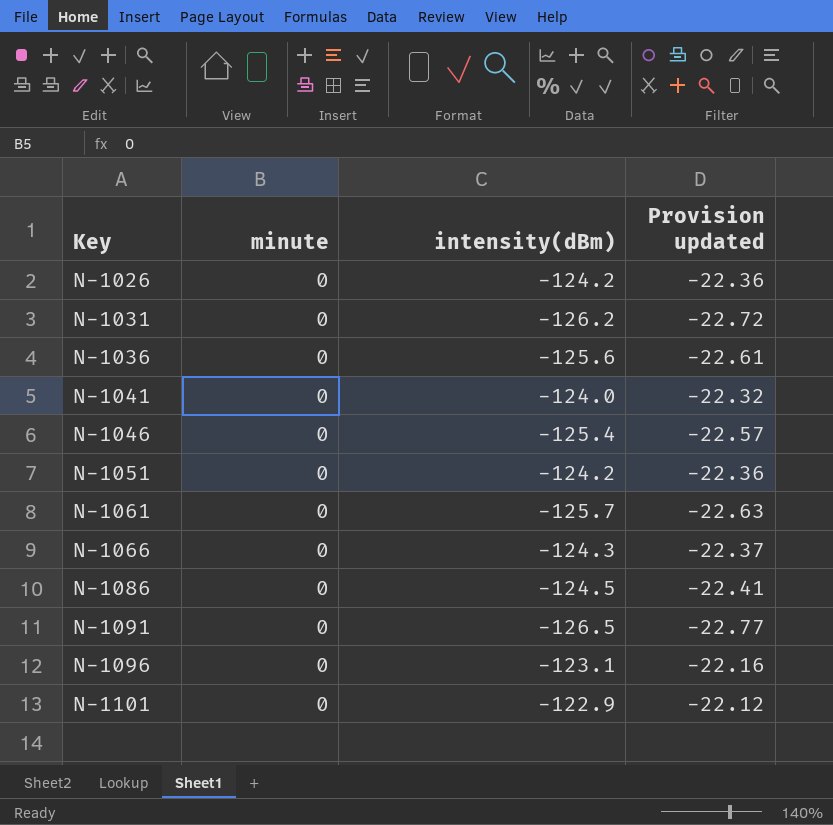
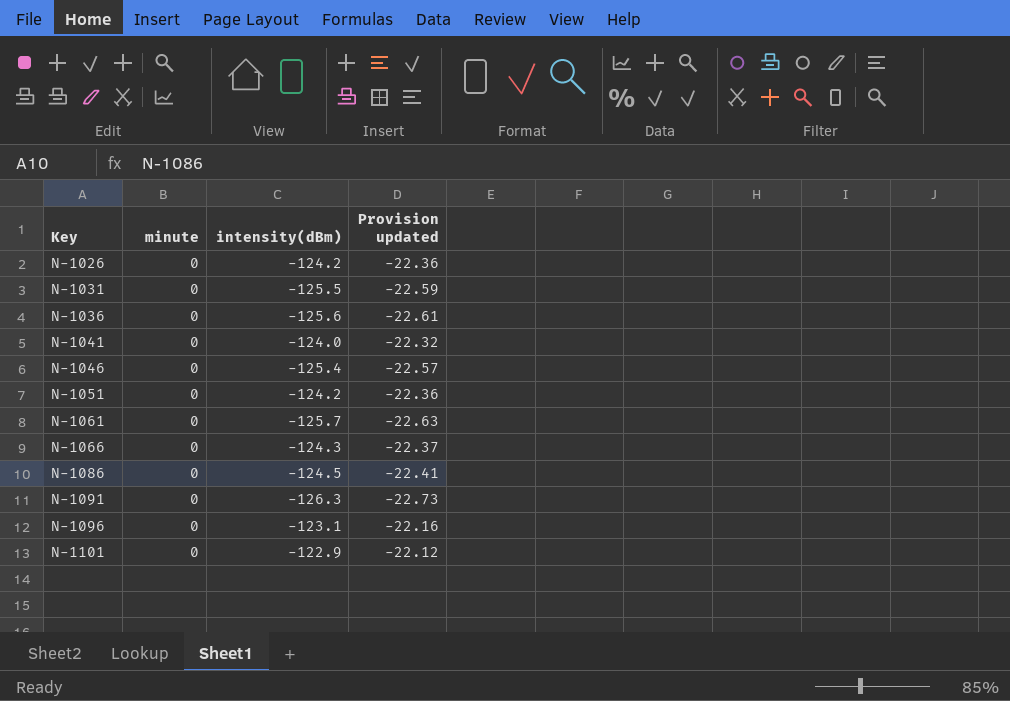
N-1031 | intensity(dBm): -126.2 -> -125.5
N-1031 | Provision updated: -22.72 -> -22.59
N-1091 | intensity(dBm): -126.5 -> -126.3
N-1091 | Provision updated: -22.77 -> -22.73

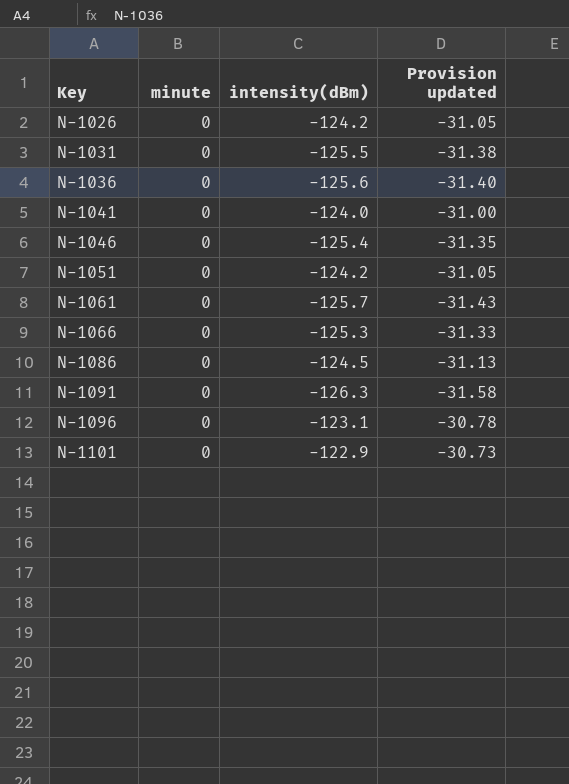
column Provision updated | formula: [intensity(dBm)] * 0.18 -> [intensity(dBm)] * 0.25
N-1066 | intensity(dBm): -124.3 -> -125.3

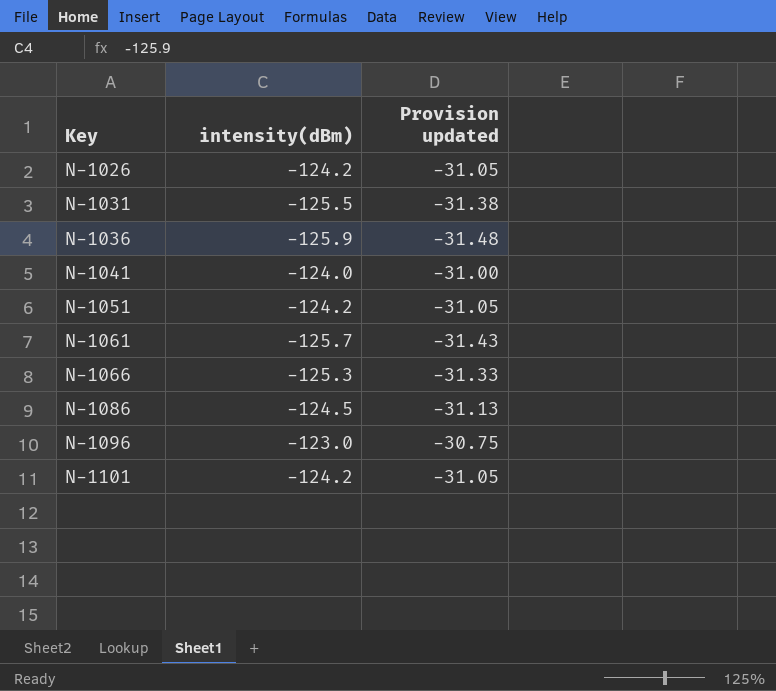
column minute | position: 2 -> none
row N-1046: 0 | -125.4 | -31.35 -> none
row N-1091: 0 | -126.3 | -31.58 -> none
N-1036 | intensity(dBm): -125.6 -> -125.9
N-1036 | Provision updated: -31.40 -> -31.48
N-1096 | intensity(dBm): -123.1 -> -123.0
N-1096 | Provision updated: -30.78 -> -30.75
N-1101 | intensity(dBm): -122.9 -> -124.2
N-1101 | Provision updated: -30.73 -> -31.05

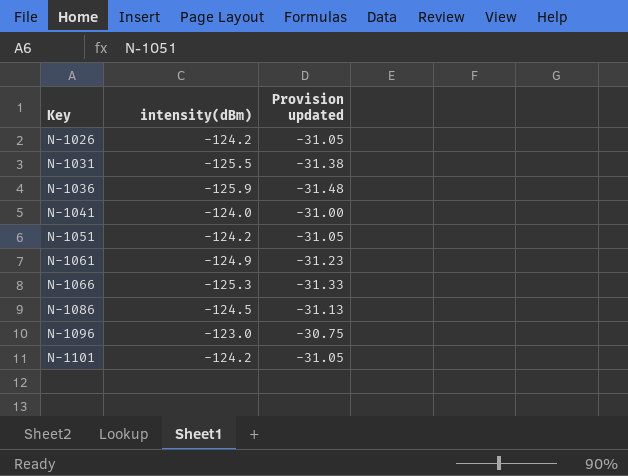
N-1061 | intensity(dBm): -125.7 -> -124.9
N-1061 | Provision updated: -31.43 -> -31.23

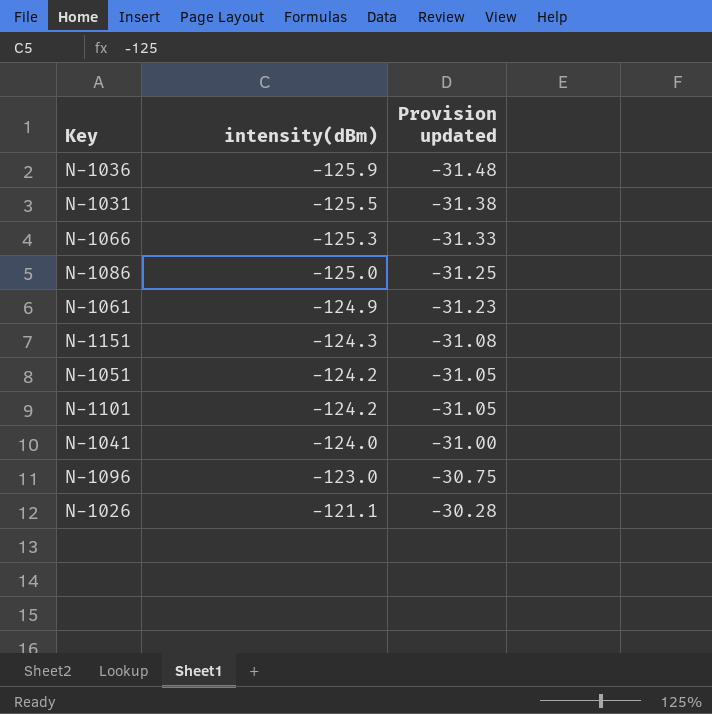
row order: Key ascending -> intensity(dBm) ascending
N-1086 | intensity(dBm): -124.5 -> -125.0
N-1086 | Provision updated: -31.13 -> -31.25
row N-1151: none -> -124.3 | -31.08
N-1026 | intensity(dBm): -124.2 -> -121.1
N-1026 | Provision updated: -31.05 -> -30.28

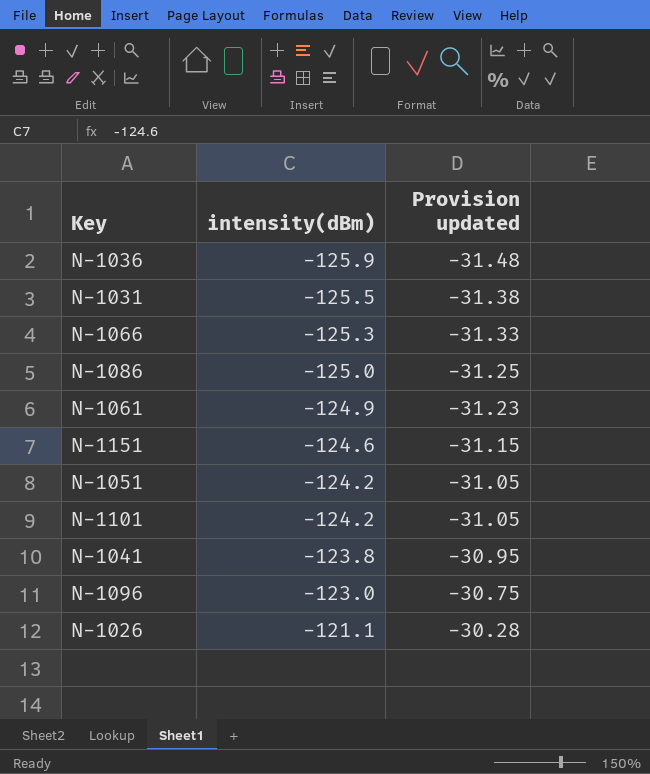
N-1151 | intensity(dBm): -124.3 -> -124.6
N-1151 | Provision updated: -31.08 -> -31.15
N-1041 | intensity(dBm): -124.0 -> -123.8
N-1041 | Provision updated: -31.00 -> -30.95

